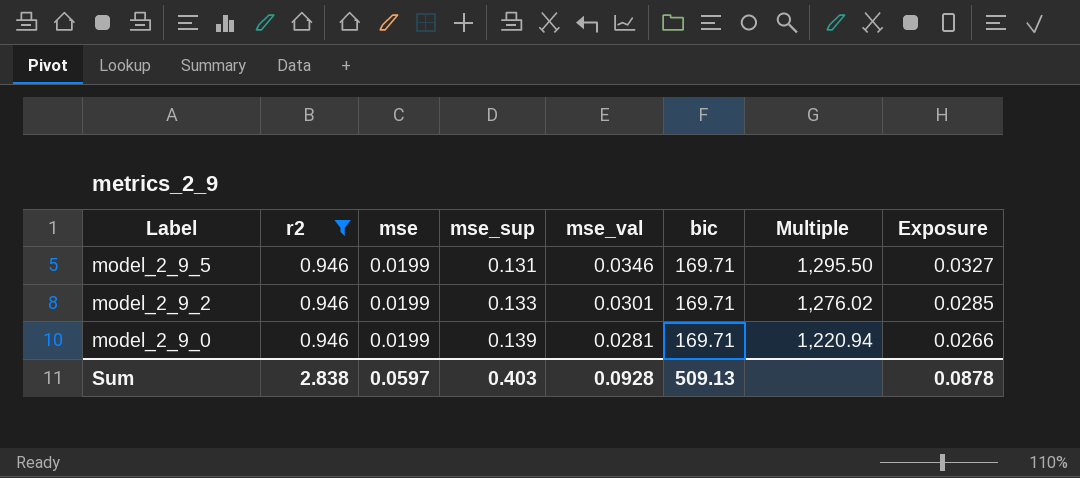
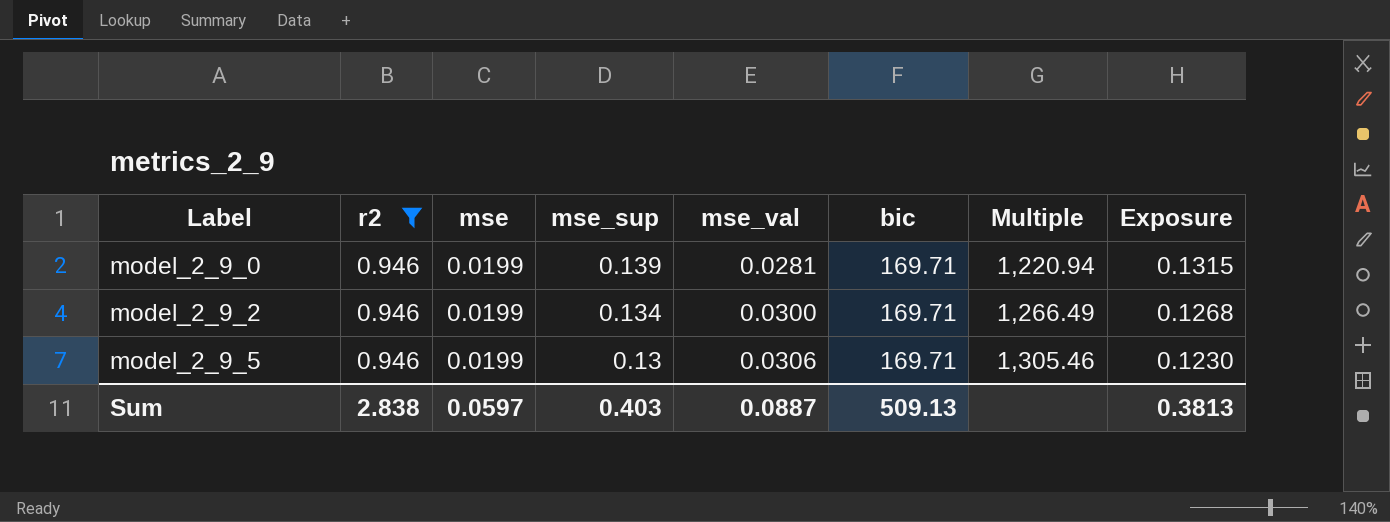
row order: Label descending -> Label ascending
column Exposure | formula: [r2] * [mse_val] -> [r2] * [mse_sup]
model_2_9_2 | mse_sup: 0.133 -> 0.134
model_2_9_2 | mse_val: 0.0301 -> 0.0300
model_2_9_2 | Multiple: 1,276.02 -> 1,266.49
model_2_9_5 | mse_sup: 0.131 -> 0.13
model_2_9_5 | mse_val: 0.0346 -> 0.0306
model_2_9_5 | Multiple: 1,295.50 -> 1,305.46
Sum | mse_val: 0.0928 -> 0.0887
Sum | Exposure: 0.0878 -> 0.3813

